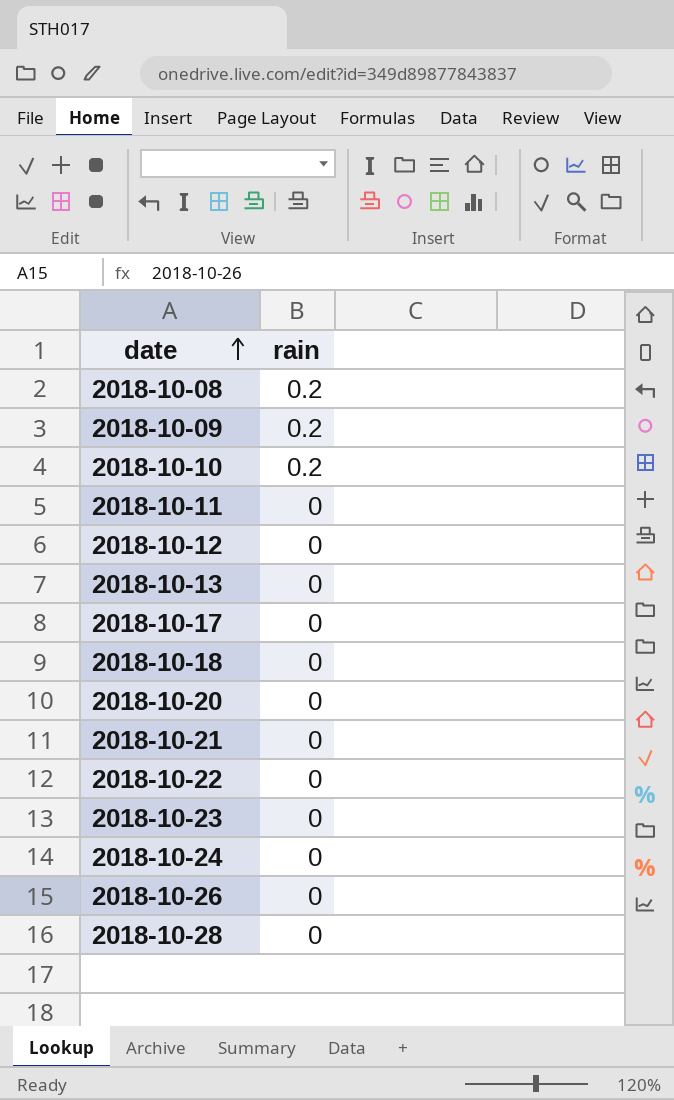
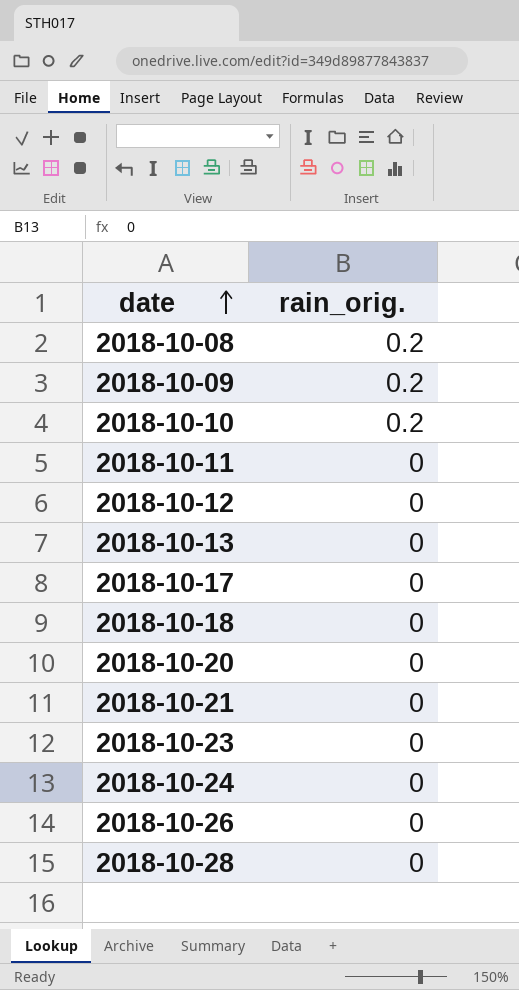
column name: rain -> rain_orig.
row 2018-10-22: 0 -> none

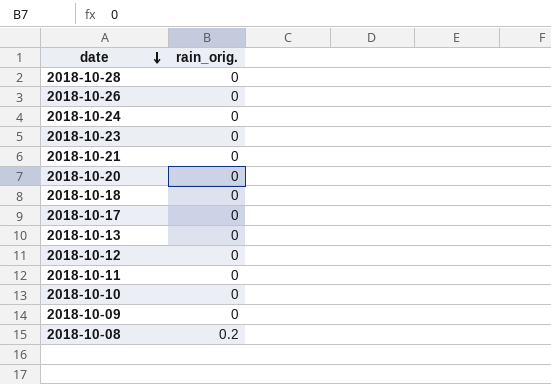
row order: date ascending -> date descending
2018-10-10 | rain_orig.: 0.2 -> 0
2018-10-09 | rain_orig.: 0.2 -> 0

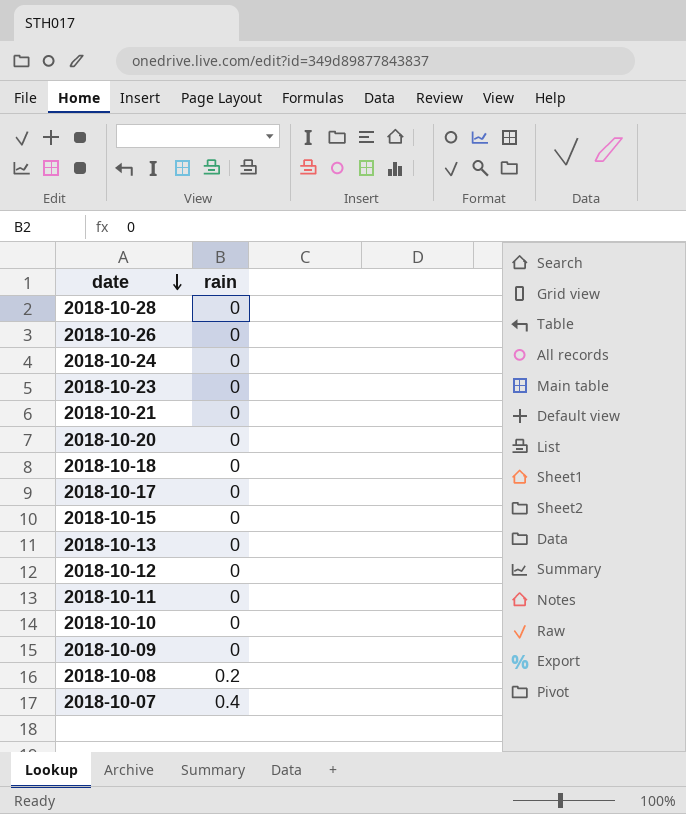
column name: rain_orig. -> rain
row 2018-10-15: none -> 0
row 2018-10-07: none -> 0.4

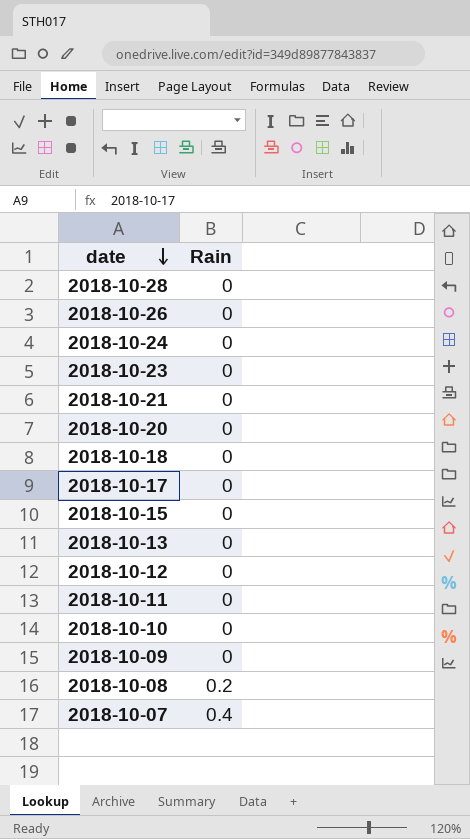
column name: rain -> Rain

